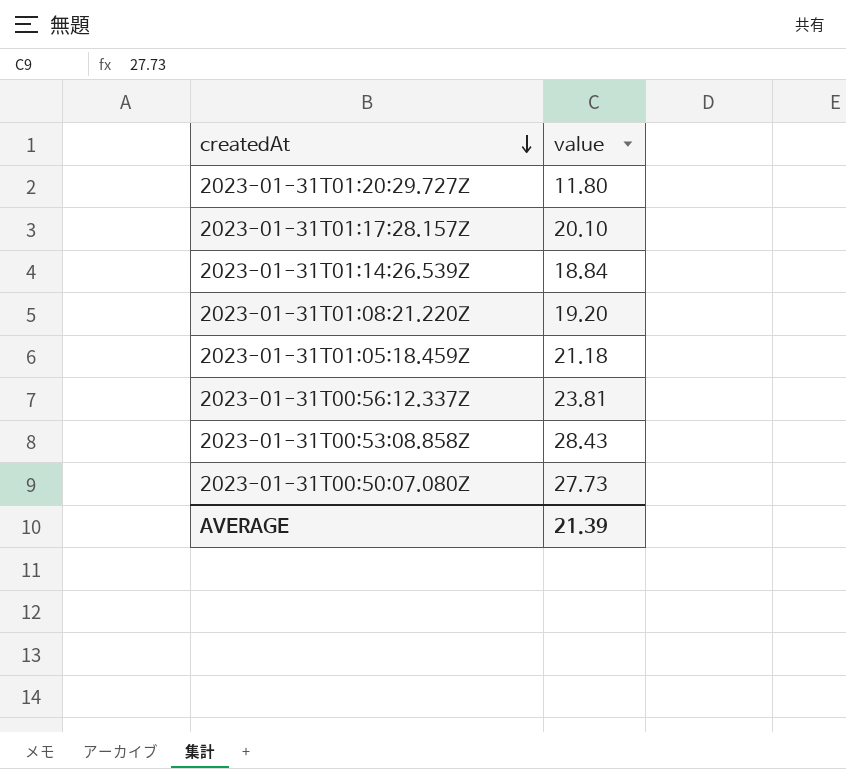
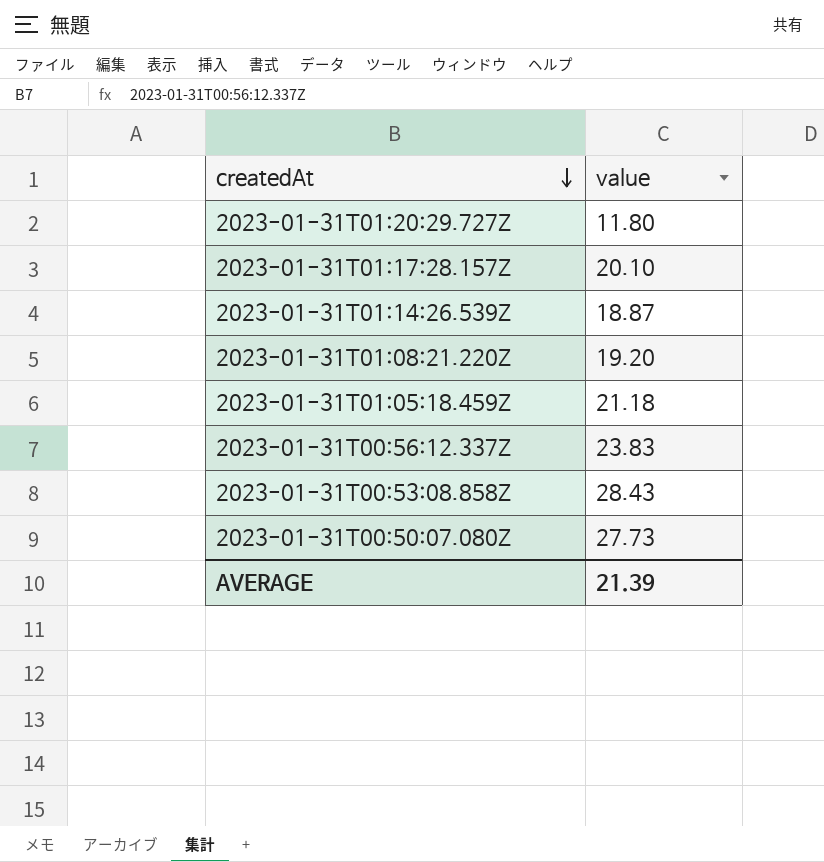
2023-01-31T01:14:26.539Z | value: 18.84 -> 18.87
2023-01-31T00:56:12.337Z | value: 23.81 -> 23.83

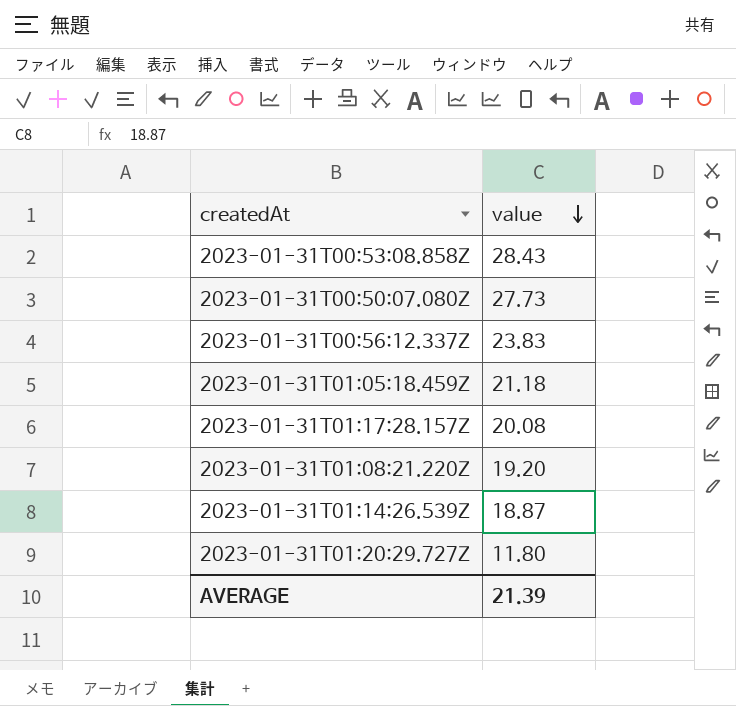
row order: createdAt descending -> value descending
2023-01-31T01:17:28.157Z | value: 20.10 -> 20.08

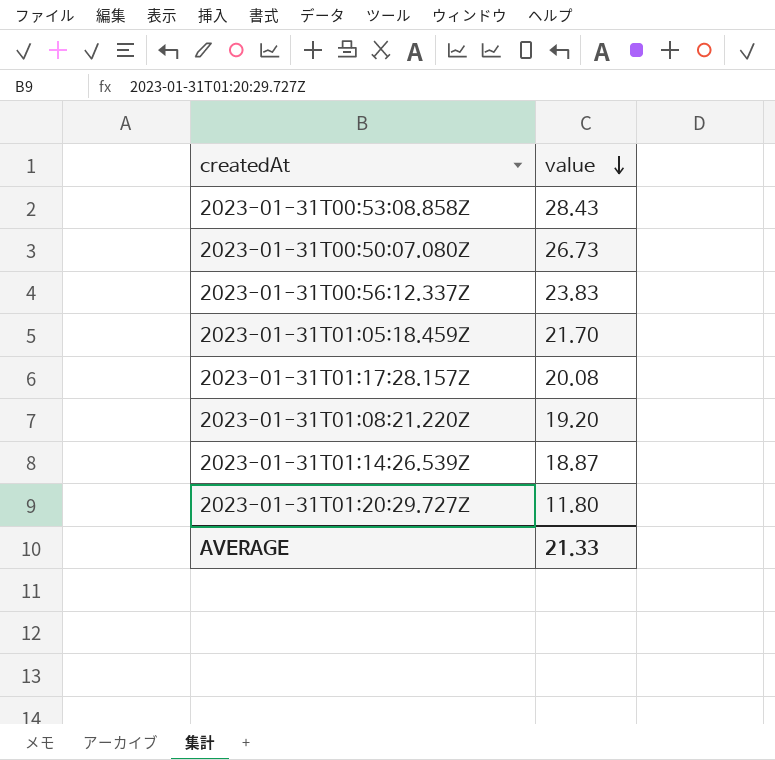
2023-01-31T00:50:07.080Z | value: 27.73 -> 26.73
2023-01-31T01:05:18.459Z | value: 21.18 -> 21.70
AVERAGE | value: 21.39 -> 21.33

